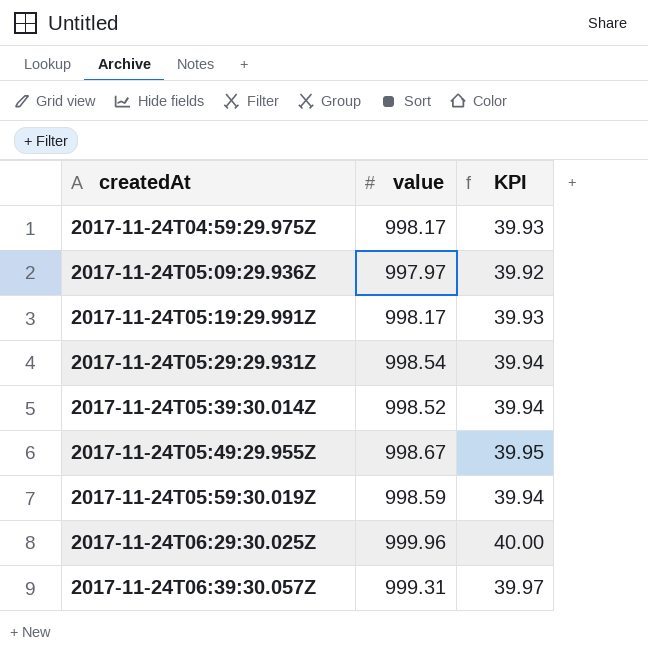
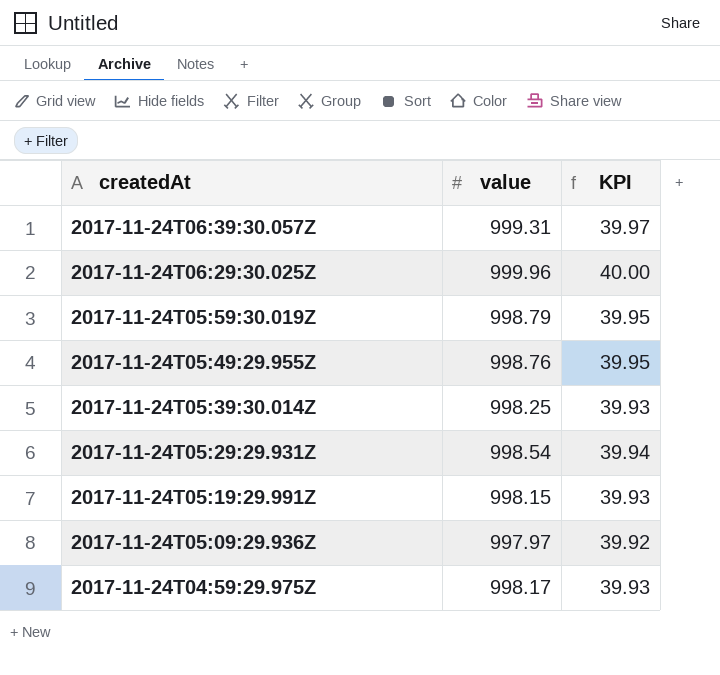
row order: createdAt ascending -> createdAt descending
2017-11-24T05:59:30.019Z | value: 998.59 -> 998.79
2017-11-24T05:59:30.019Z | KPI: 39.94 -> 39.95
2017-11-24T05:49:29.955Z | value: 998.67 -> 998.76
2017-11-24T05:39:30.014Z | value: 998.52 -> 998.25
2017-11-24T05:39:30.014Z | KPI: 39.94 -> 39.93
2017-11-24T05:19:29.991Z | value: 998.17 -> 998.15

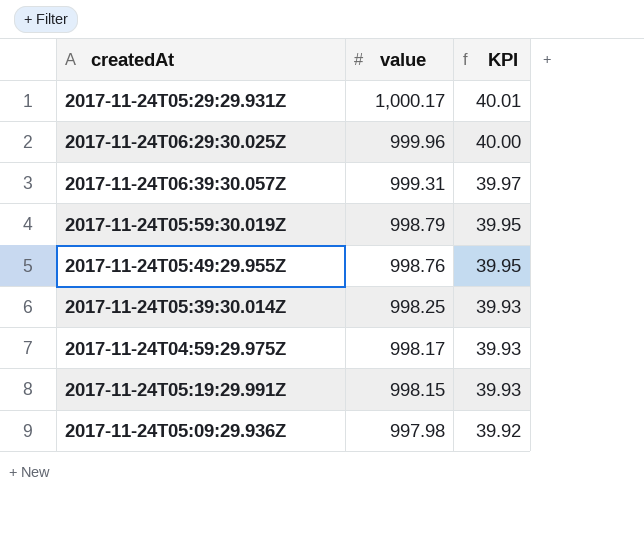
row order: createdAt descending -> value descending
2017-11-24T05:29:29.931Z | value: 998.54 -> 1,000.17
2017-11-24T05:29:29.931Z | KPI: 39.94 -> 40.01
2017-11-24T05:09:29.936Z | value: 997.97 -> 997.98

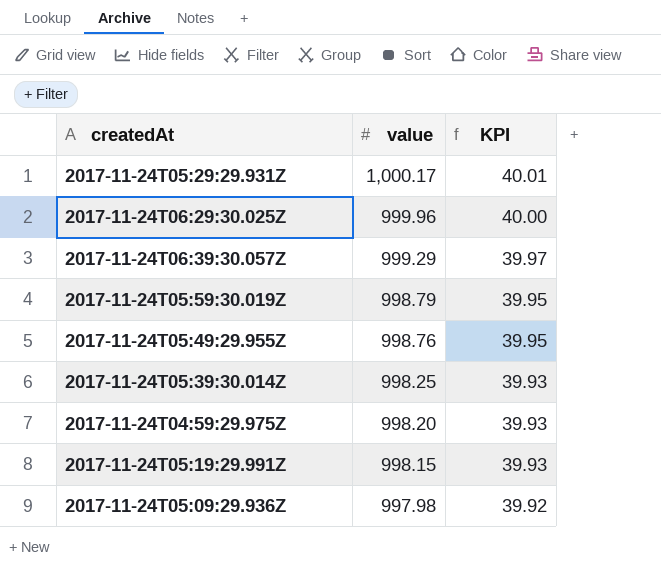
2017-11-24T06:39:30.057Z | value: 999.31 -> 999.29
2017-11-24T04:59:29.975Z | value: 998.17 -> 998.20

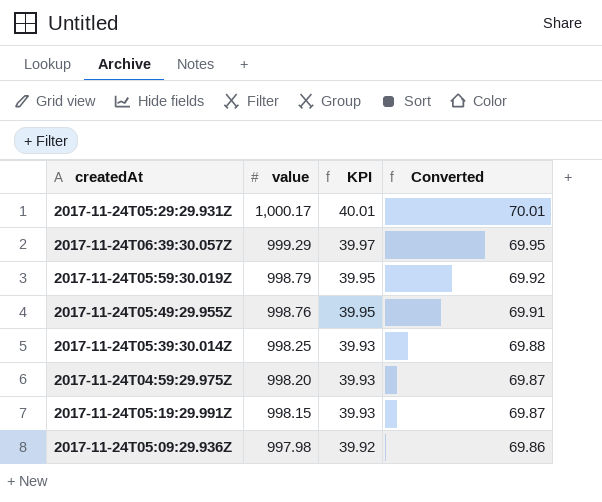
column Converted | formula: none -> [value] * 0.07
row 2017-11-24T06:29:30.025Z: 999.96 | 40.00 -> none

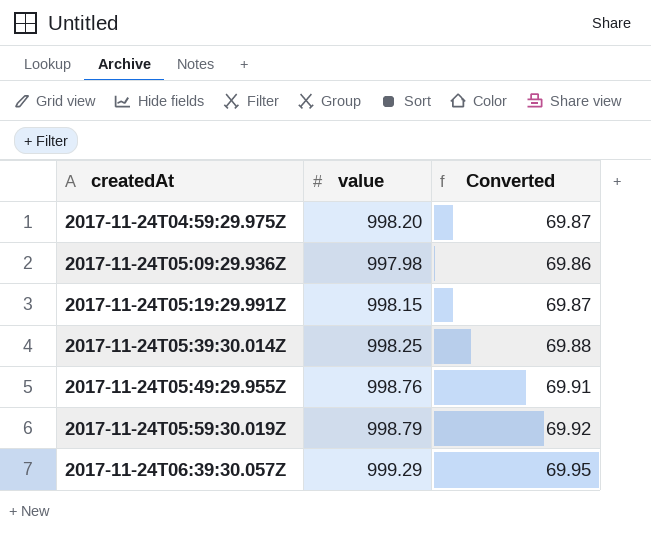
row order: value descending -> createdAt ascending
column KPI | formula: [value] * 0.04 -> none
row 2017-11-24T05:29:29.931Z: 1,000.17 | 40.01 | 70.01 -> none

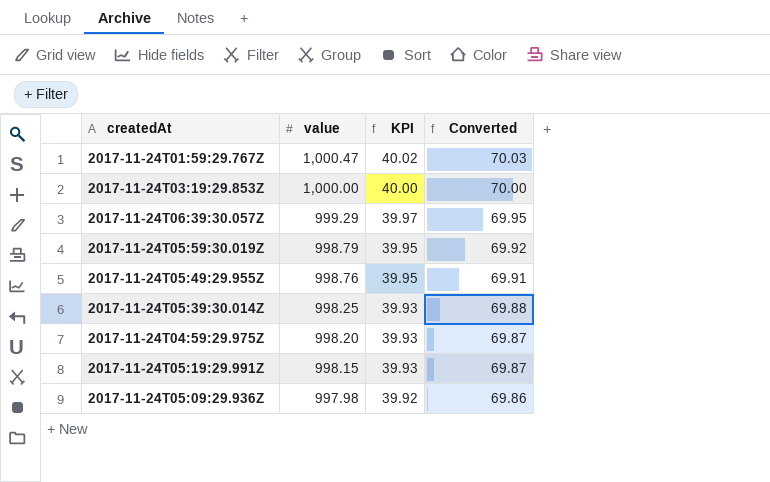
row order: createdAt ascending -> value descending
column KPI | formula: none -> [value] * 0.04
row 2017-11-24T01:59:29.767Z: none -> 1,000.47 | 40.02 | 70.03
row 2017-11-24T03:19:29.853Z: none -> 1,000.00 | 40.00 | 70.00

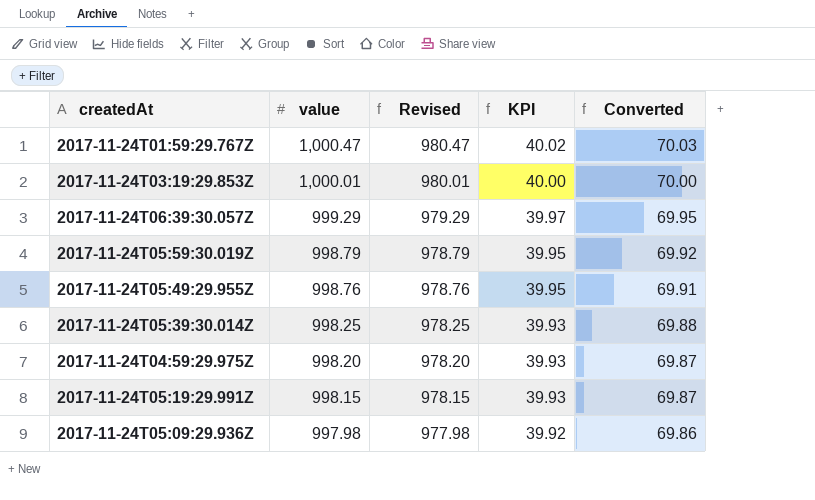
column Revised | formula: none -> [value] - 20
2017-11-24T03:19:29.853Z | value: 1,000.00 -> 1,000.01

